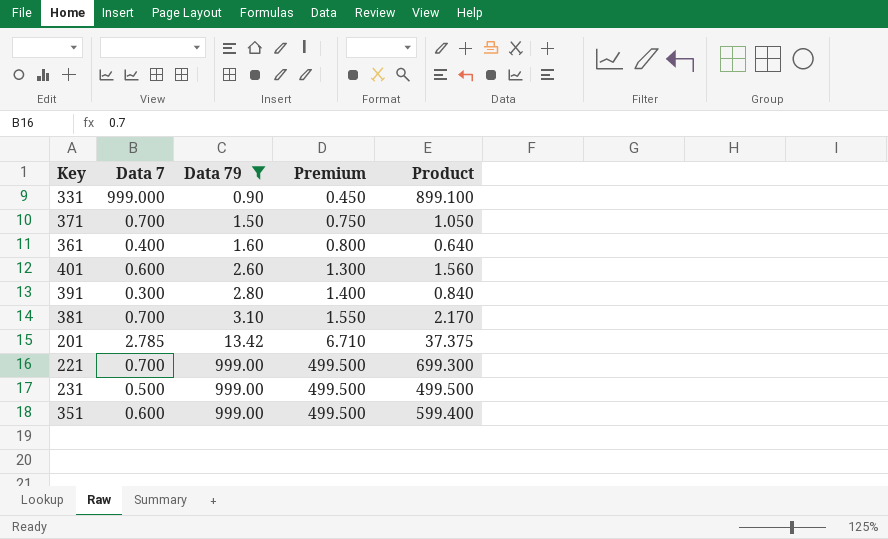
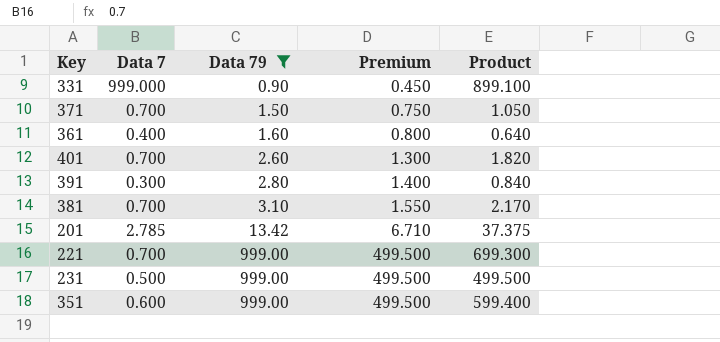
401 | Data 7: 0.600 -> 0.700
401 | Product: 1.560 -> 1.820

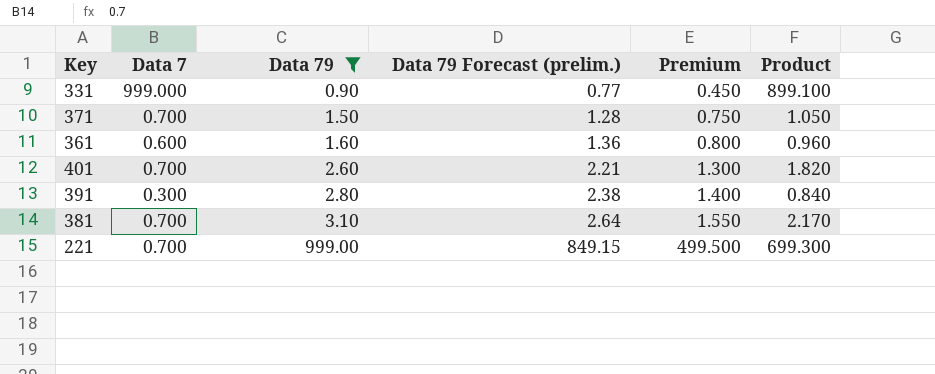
column Data 79 Forecast (prelim.) | formula: none -> [Data 79] * 0.85
row 201: 2.785 | 13.42 | 6.710 | 37.375 -> none
row 231: 0.500 | 999.00 | 499.500 | 499.500 -> none
row 351: 0.600 | 999.00 | 499.500 | 599.400 -> none
361 | Data 7: 0.400 -> 0.600
361 | Product: 0.640 -> 0.960

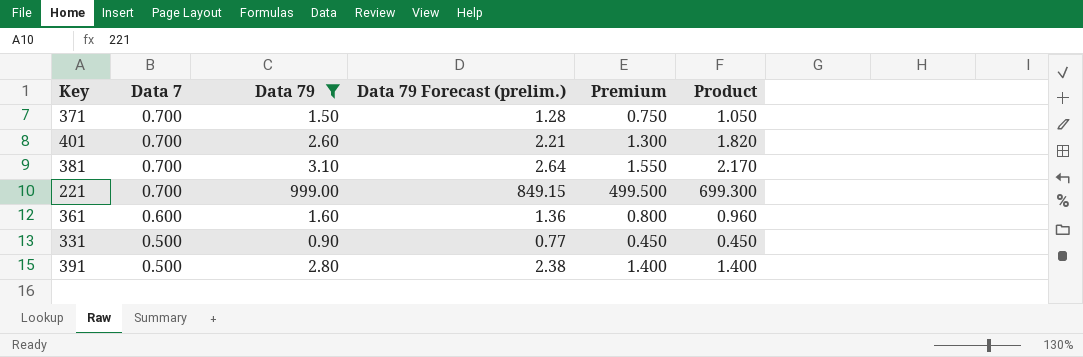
row order: Data 79 ascending -> Data 7 descending
331 | Data 7: 999.000 -> 0.500
331 | Product: 899.100 -> 0.450
391 | Data 7: 0.300 -> 0.500
391 | Product: 0.840 -> 1.400

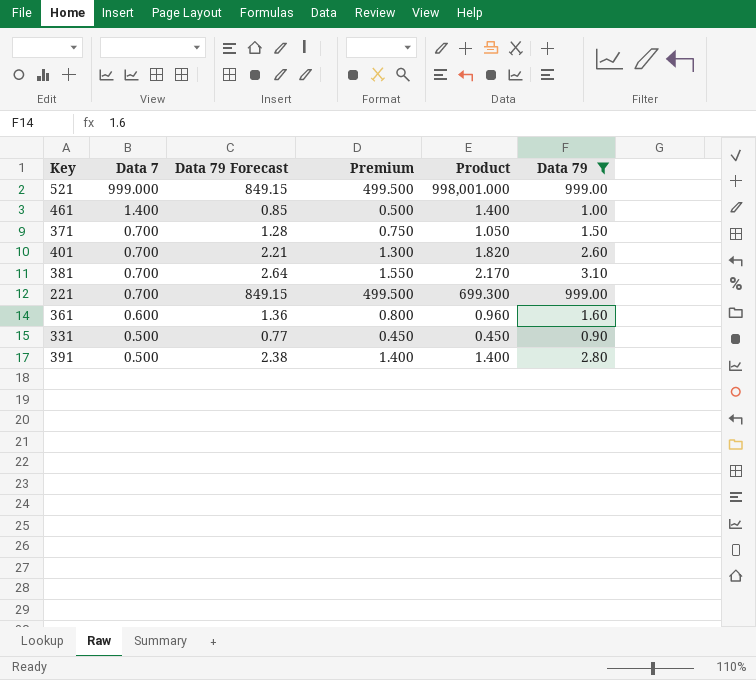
column name: Data 79 Forecast (prelim.) -> Data 79 Forecast
column Data 79 | position: 3 -> 6
row 521: none -> 999.000 | 849.15 | 499.500 | 998,001.000 | 999.00
row 461: none -> 1.400 | 0.85 | 0.500 | 1.400 | 1.00

